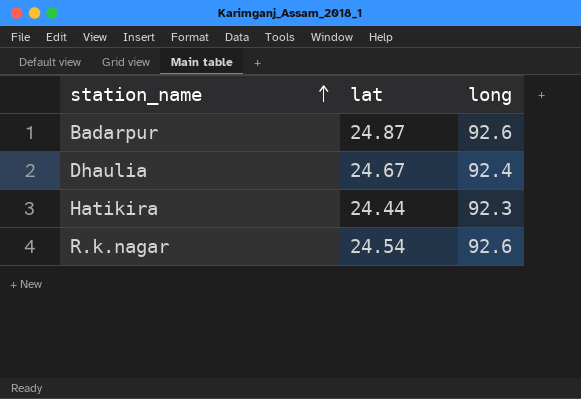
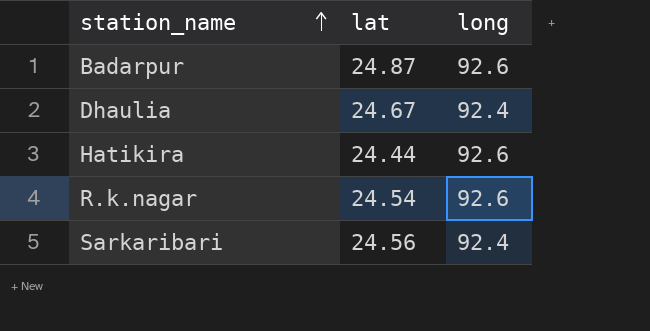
Hatikira | long: 92.3 -> 92.6
row Sarkaribari: none -> 24.56 | 92.4

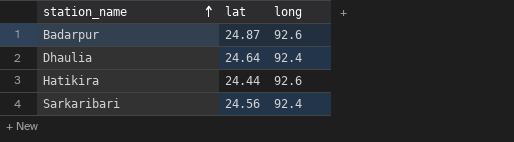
row R.k.nagar: 24.54 | 92.6 -> none
Dhaulia | lat: 24.67 -> 24.64

